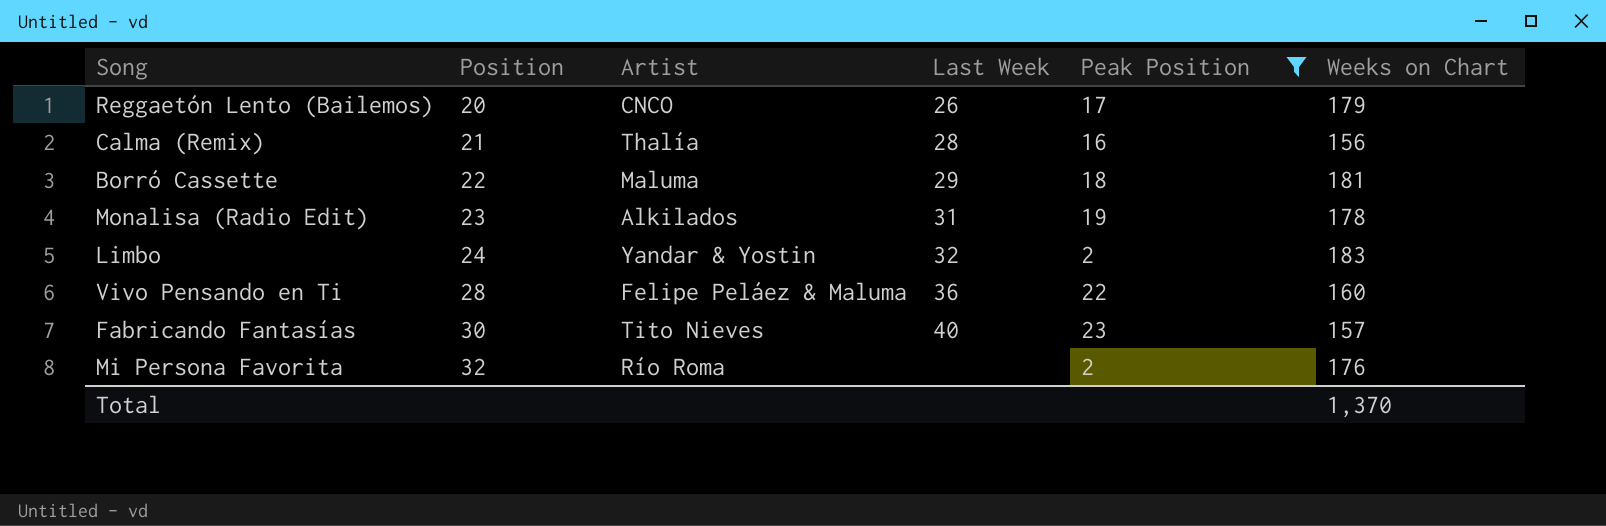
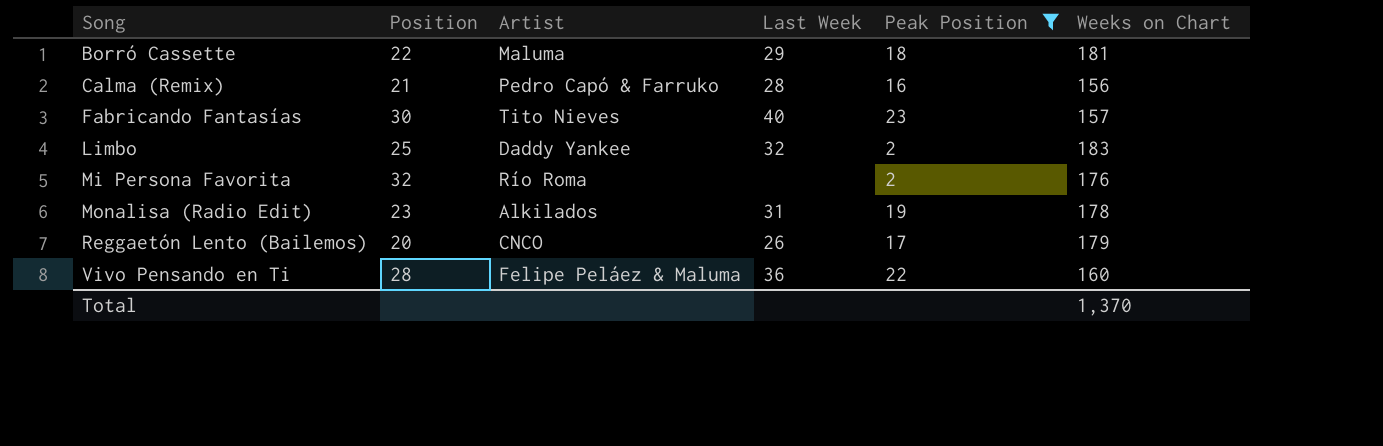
row order: Position ascending -> Song ascending
Calma (Remix) | Artist: Thalía -> Pedro Capó & Farruko
Limbo | Position: 24 -> 25
Limbo | Artist: Yandar & Yostin -> Daddy Yankee

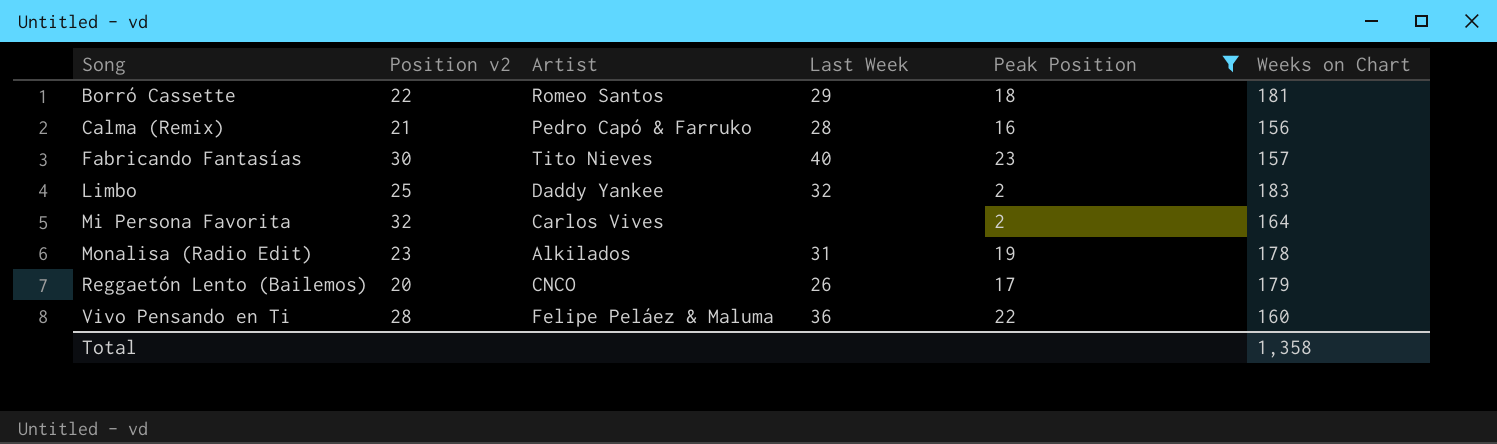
column name: Position -> Position v2
Borró Cassette | Artist: Maluma -> Romeo Santos
Mi Persona Favorita | Artist: Río Roma -> Carlos Vives
Mi Persona Favorita | Weeks on Chart: 176 -> 164
Total | Weeks on Chart: 1,370 -> 1,358

